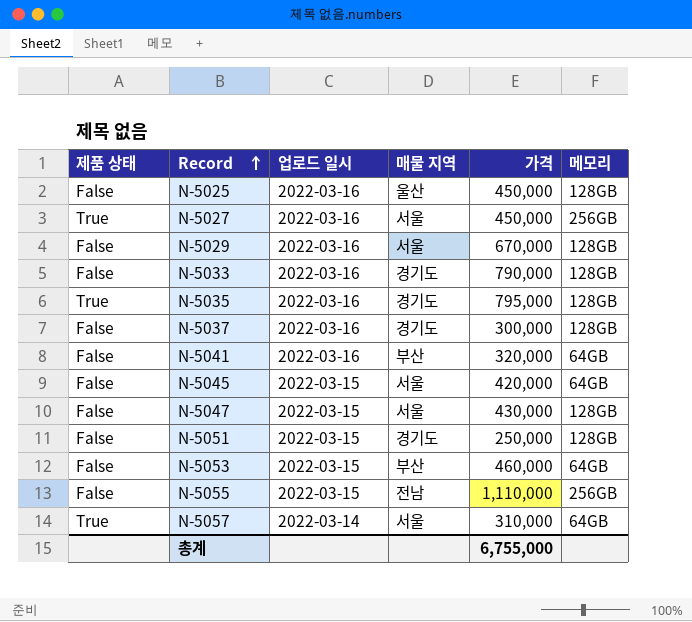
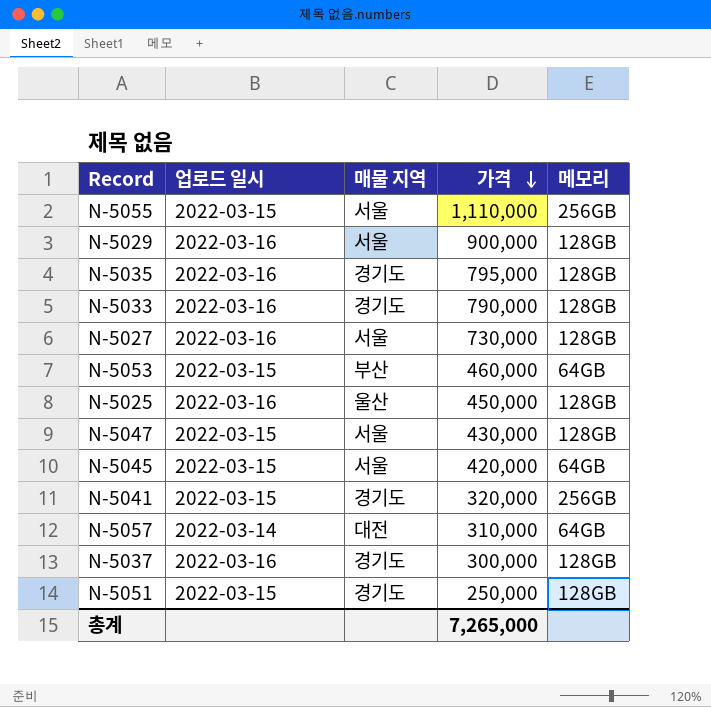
row order: Record ascending -> 가격 descending
column 제품 상태 | position: 1 -> none
N-5055 | 매물 지역: 전남 -> 서울
N-5029 | 가격: 670,000 -> 900,000
N-5027 | 가격: 450,000 -> 730,000
N-5027 | 메모리: 256GB -> 128GB
N-5041 | 업로드 일시: 2022-03-16 -> 2022-03-15
N-5041 | 매물 지역: 부산 -> 경기도
N-5041 | 메모리: 64GB -> 256GB
N-5057 | 매물 지역: 서울 -> 대전
총계 | 가격: 6,755,000 -> 7,265,000

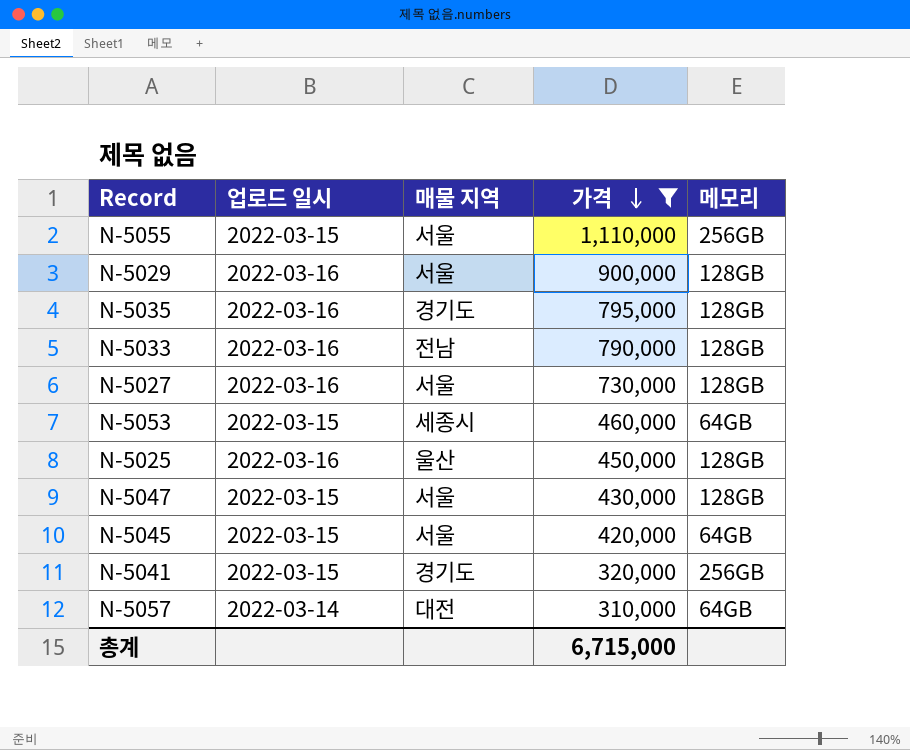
filter: none -> 가격 >= 310,000
N-5033 | 매물 지역: 경기도 -> 전남
N-5053 | 매물 지역: 부산 -> 세종시
총계 | 가격: 7,265,000 -> 6,715,000

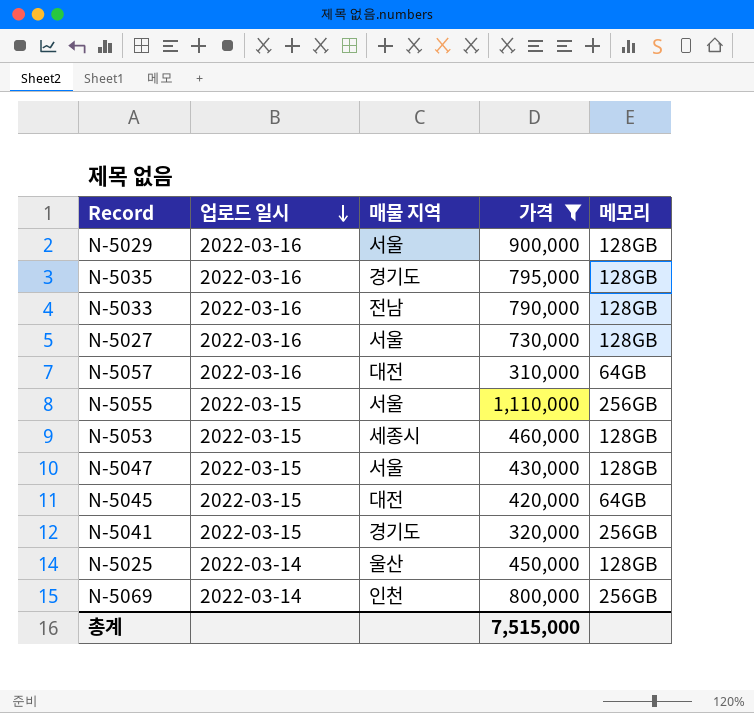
row order: 가격 descending -> 업로드 일시 descending
N-5057 | 업로드 일시: 2022-03-14 -> 2022-03-16
N-5053 | 메모리: 64GB -> 128GB
N-5045 | 매물 지역: 서울 -> 대전
N-5025 | 업로드 일시: 2022-03-16 -> 2022-03-14
row N-5069: none -> 2022-03-14 | 인천 | 800,000 | 256GB
총계 | 가격: 6,715,000 -> 7,515,000

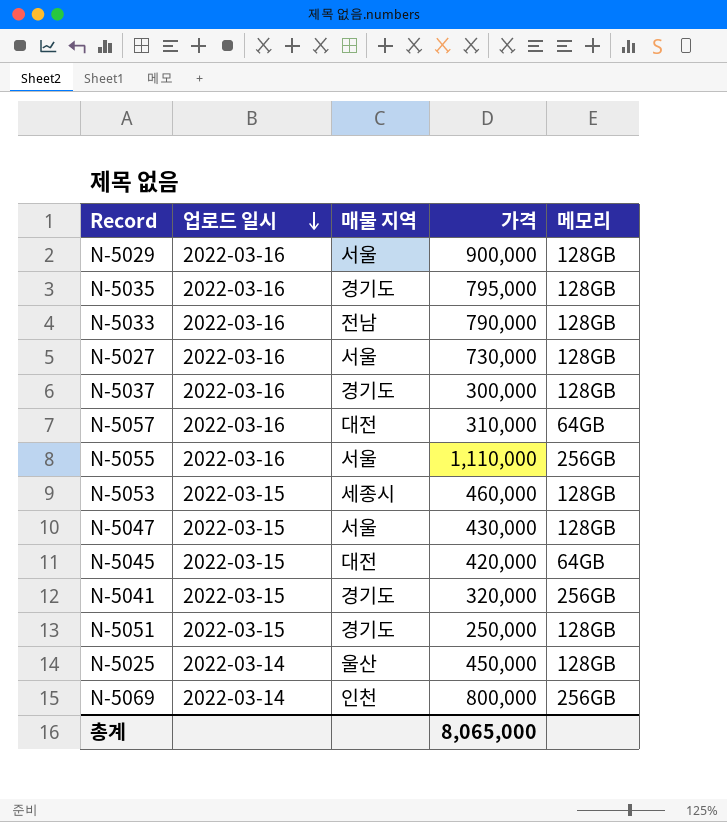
filter: 가격 >= 310,000 -> none
N-5055 | 업로드 일시: 2022-03-15 -> 2022-03-16
총계 | 가격: 7,515,000 -> 8,065,000

